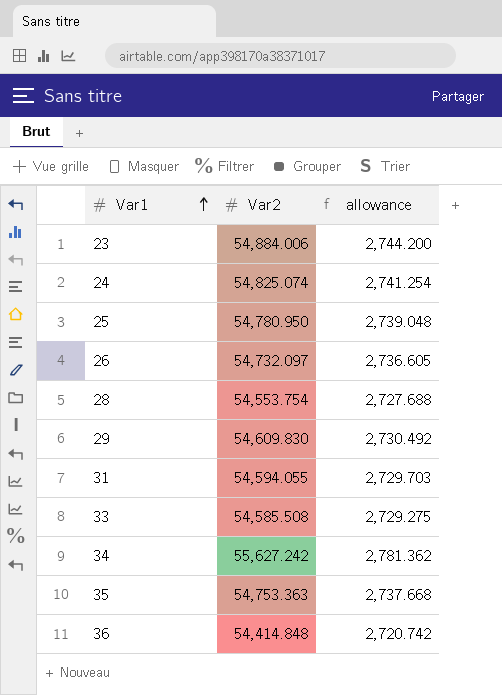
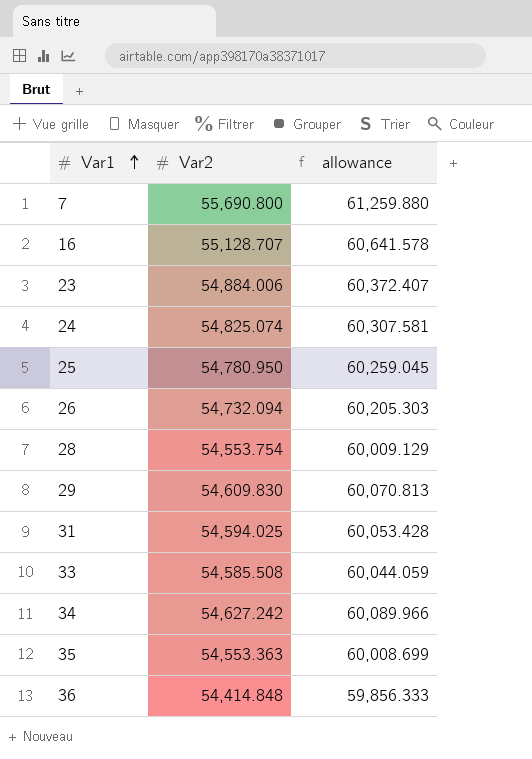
column allowance | formula: [Var2] * 0.05 -> [Var2] * 1.1
row 7: none -> 55,690.800 | 61,259.880
row 16: none -> 55,128.707 | 60,641.578
26 | Var2: 54,732.097 -> 54,732.094
31 | Var2: 54,594.055 -> 54,594.025
34 | Var2: 55,627.242 -> 54,627.242
35 | Var2: 54,753.363 -> 54,553.363

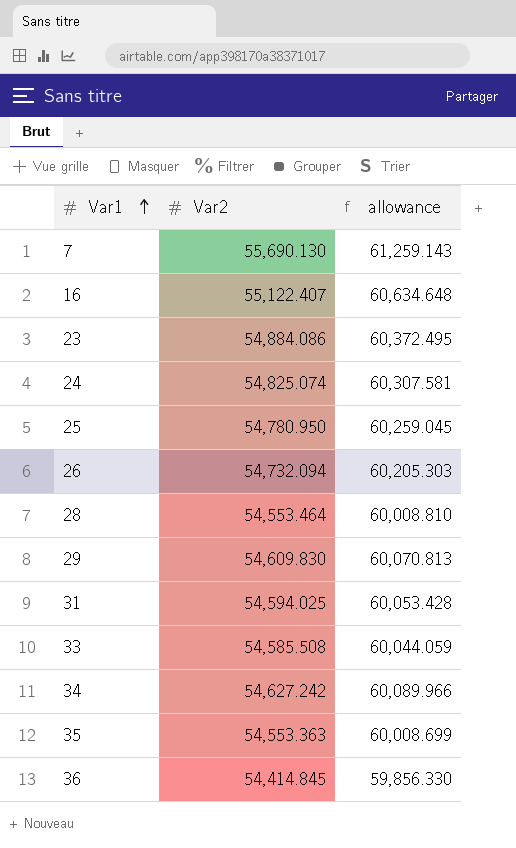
7 | Var2: 55,690.800 -> 55,690.130
7 | allowance: 61,259.880 -> 61,259.143
16 | Var2: 55,128.707 -> 55,122.407
16 | allowance: 60,641.578 -> 60,634.648
23 | Var2: 54,884.006 -> 54,884.086
23 | allowance: 60,372.407 -> 60,372.495
28 | Var2: 54,553.754 -> 54,553.464
28 | allowance: 60,009.129 -> 60,008.810
36 | Var2: 54,414.848 -> 54,414.845
36 | allowance: 59,856.333 -> 59,856.330

